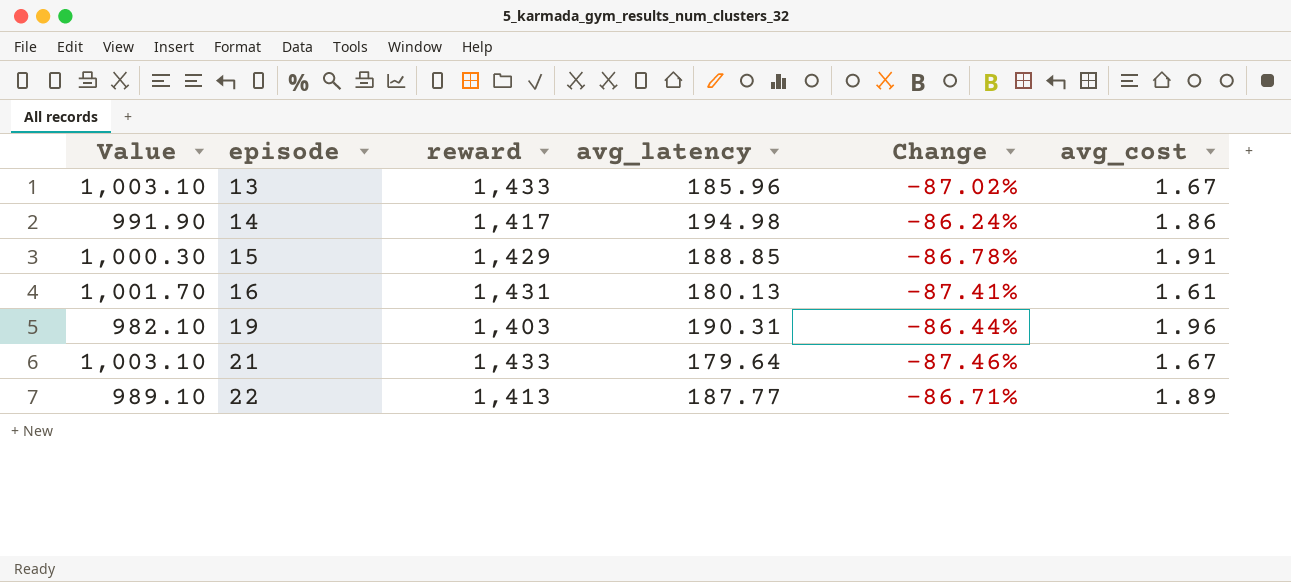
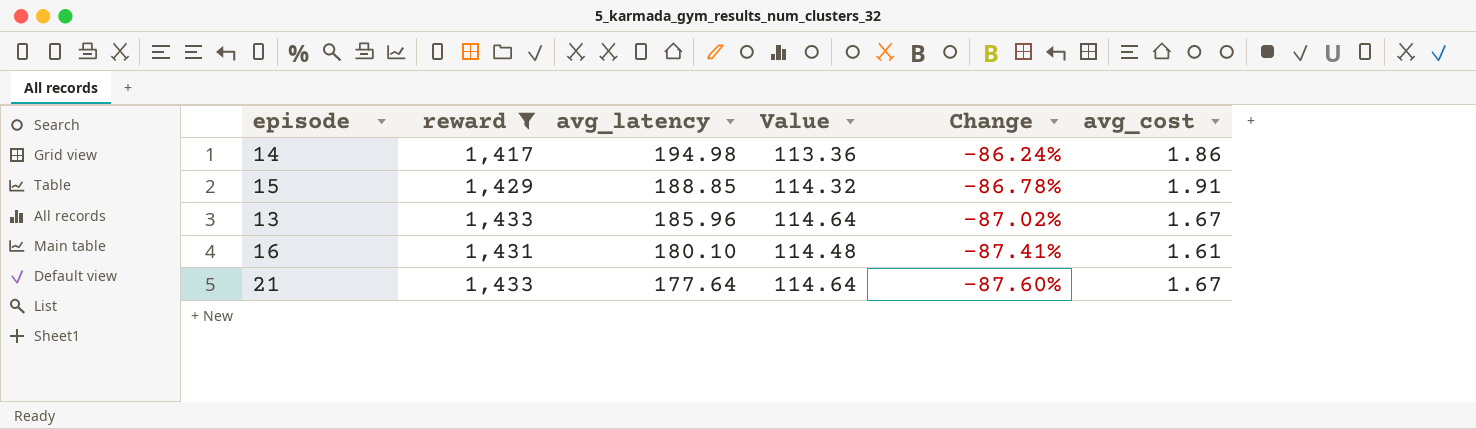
filter: none -> reward >= 1,417
row order: episode ascending -> avg_latency descending
column Value | formula: [reward] * 0.7 -> [reward] * 0.08
column Value | position: 1 -> 4
16 | avg_latency: 180.13 -> 180.10
21 | avg_latency: 179.64 -> 177.64
21 | Change: -87.46% -> -87.60%

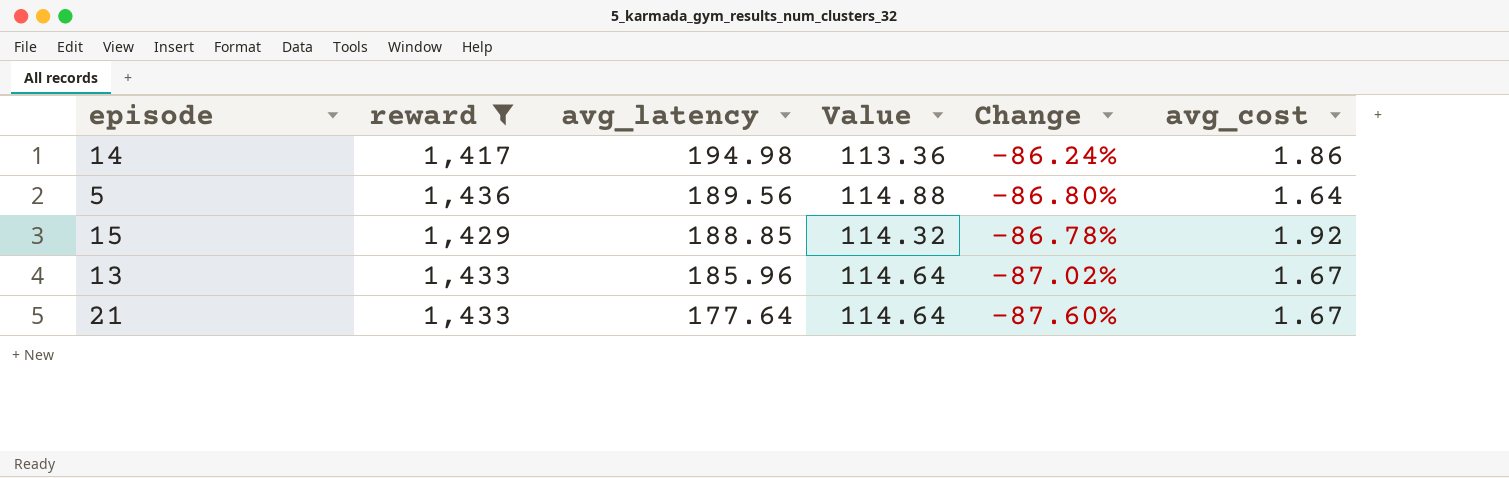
row 16: 1,431 | 180.10 | 114.48 | -87.41% | 1.61 -> none
row 5: none -> 1,436 | 189.56 | 114.88 | -86.80% | 1.64
15 | avg_cost: 1.91 -> 1.92

